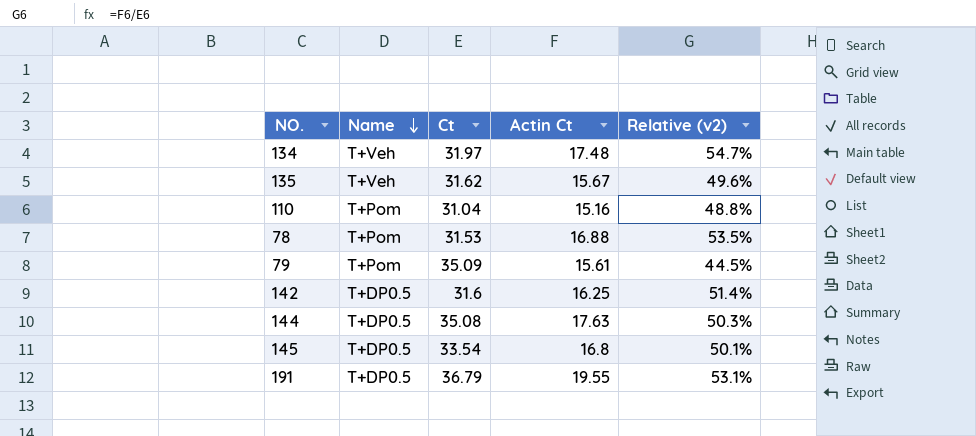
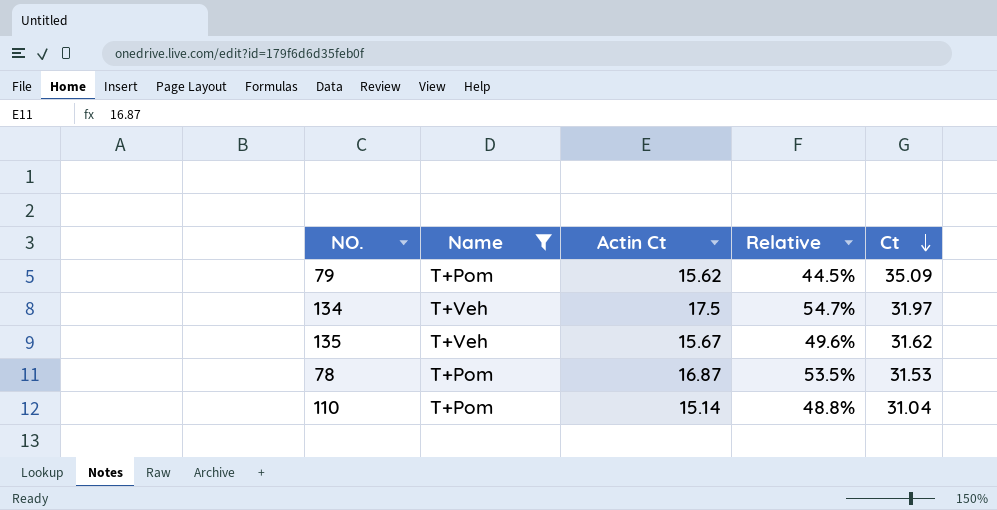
filter: none -> Name != T+DP0.5
row order: Name descending -> Ct descending
column name: Relative (v2) -> Relative
column Ct | position: 3 -> 5
79 | Actin Ct: 15.61 -> 15.62
134 | Actin Ct: 17.48 -> 17.5
78 | Actin Ct: 16.88 -> 16.87
110 | Actin Ct: 15.16 -> 15.14

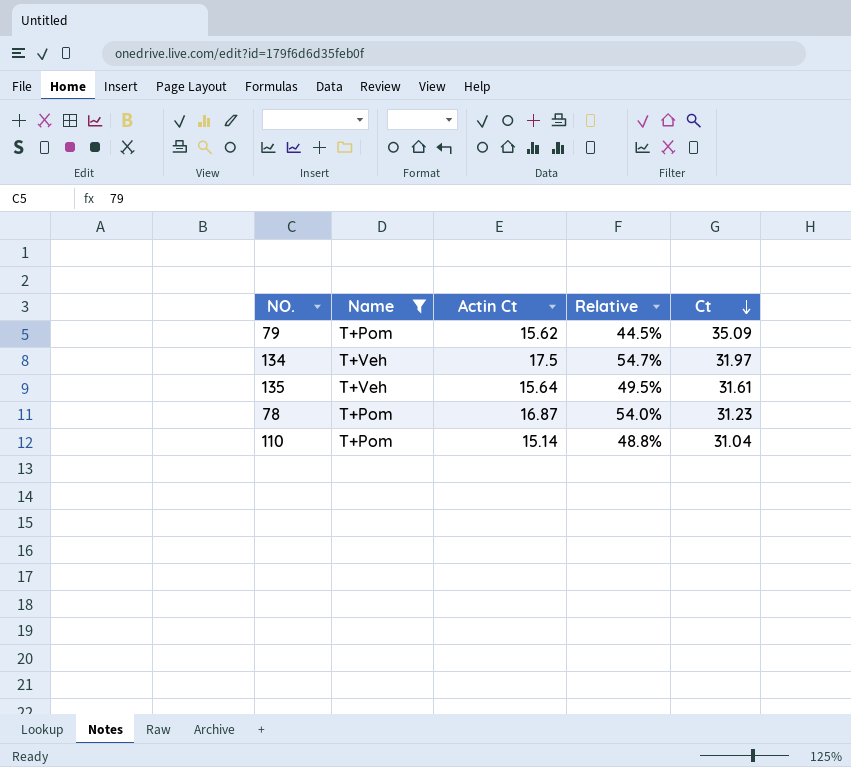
135 | Actin Ct: 15.67 -> 15.64
135 | Relative: 49.6% -> 49.5%
135 | Ct: 31.62 -> 31.61
78 | Relative: 53.5% -> 54.0%
78 | Ct: 31.53 -> 31.23

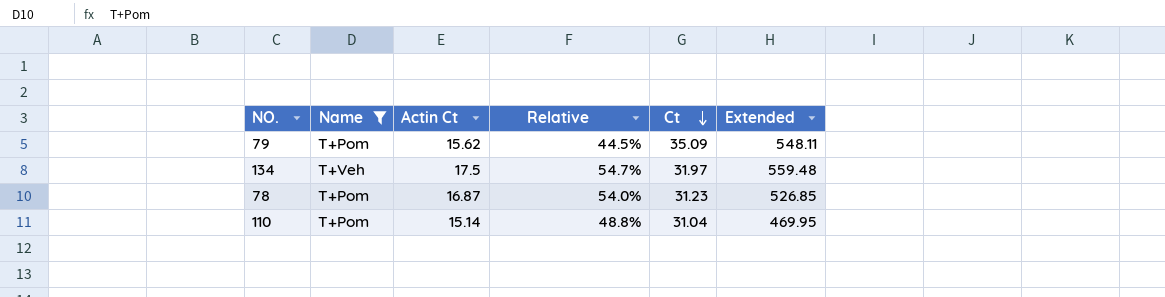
column Extended | formula: none -> [Actin Ct] * [Ct]
row 135: T+Veh | 15.64 | 49.5% | 31.61 -> none

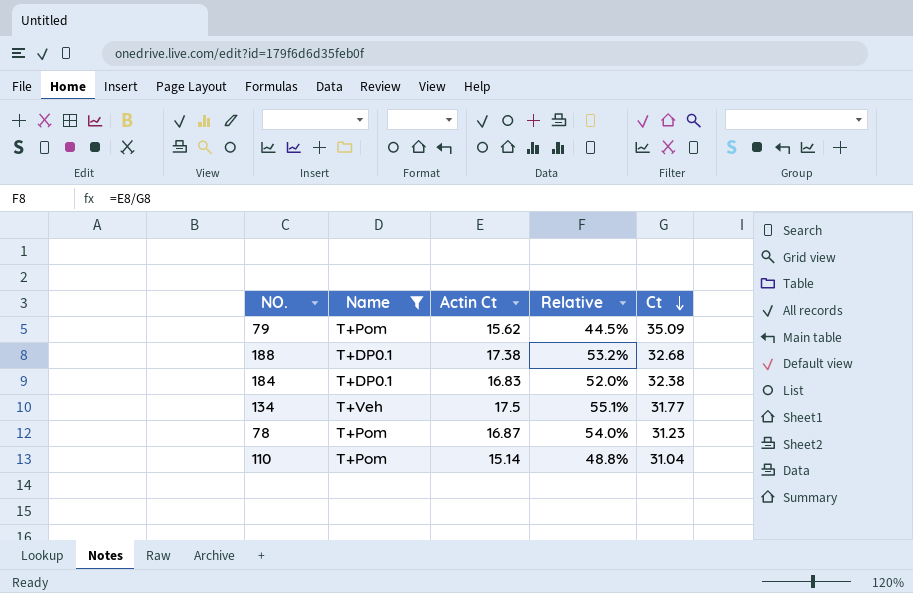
column Extended | formula: [Actin Ct] * [Ct] -> none
row 188: none -> T+DP0.1 | 17.38 | 53.2% | 32.68
row 184: none -> T+DP0.1 | 16.83 | 52.0% | 32.38
134 | Relative: 54.7% -> 55.1%
134 | Ct: 31.97 -> 31.77

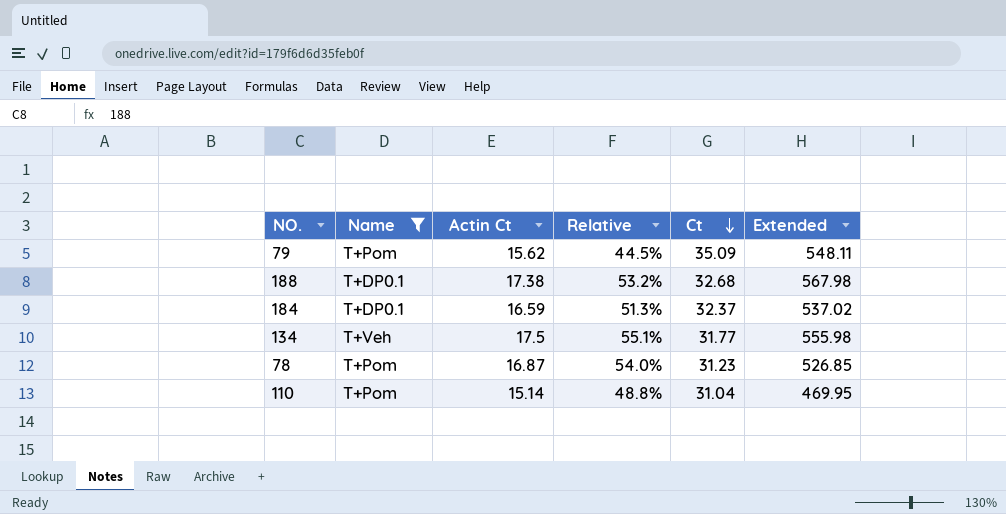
column Extended | formula: none -> [Actin Ct] * [Ct]
184 | Actin Ct: 16.83 -> 16.59
184 | Relative: 52.0% -> 51.3%
184 | Ct: 32.38 -> 32.37

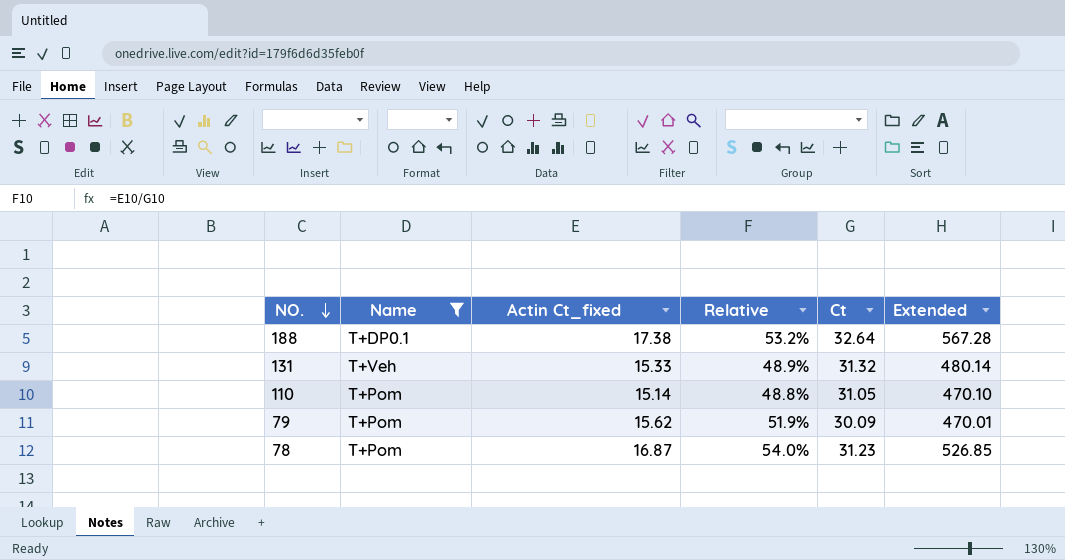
row order: Ct descending -> NO. descending
column name: Actin Ct -> Actin Ct_fixed
row 184: T+DP0.1 | 16.59 | 51.3% | 32.37 | 537.02 -> none
row 134: T+Veh | 17.5 | 55.1% | 31.77 | 555.98 -> none
188 | Ct: 32.68 -> 32.64
188 | Extended: 567.98 -> 567.28
row 131: none -> T+Veh | 15.33 | 48.9% | 31.32 | 480.14
110 | Ct: 31.04 -> 31.05
110 | Extended: 469.95 -> 470.10
79 | Relative: 44.5% -> 51.9%
79 | Ct: 35.09 -> 30.09
79 | Extended: 548.11 -> 470.01

